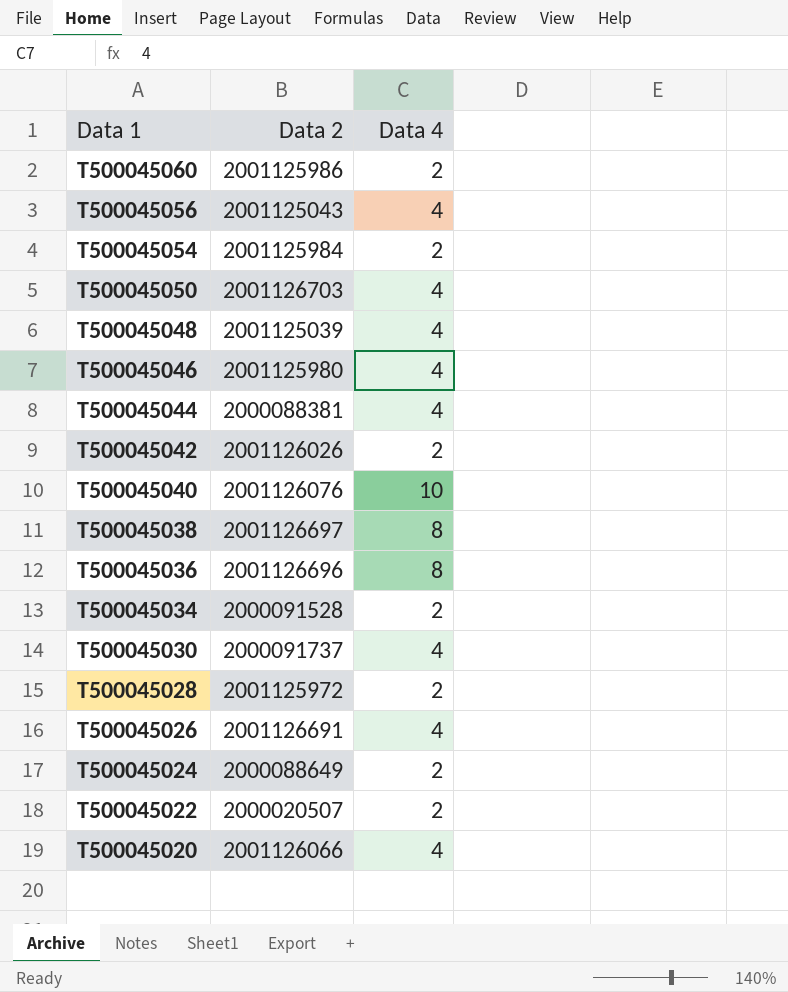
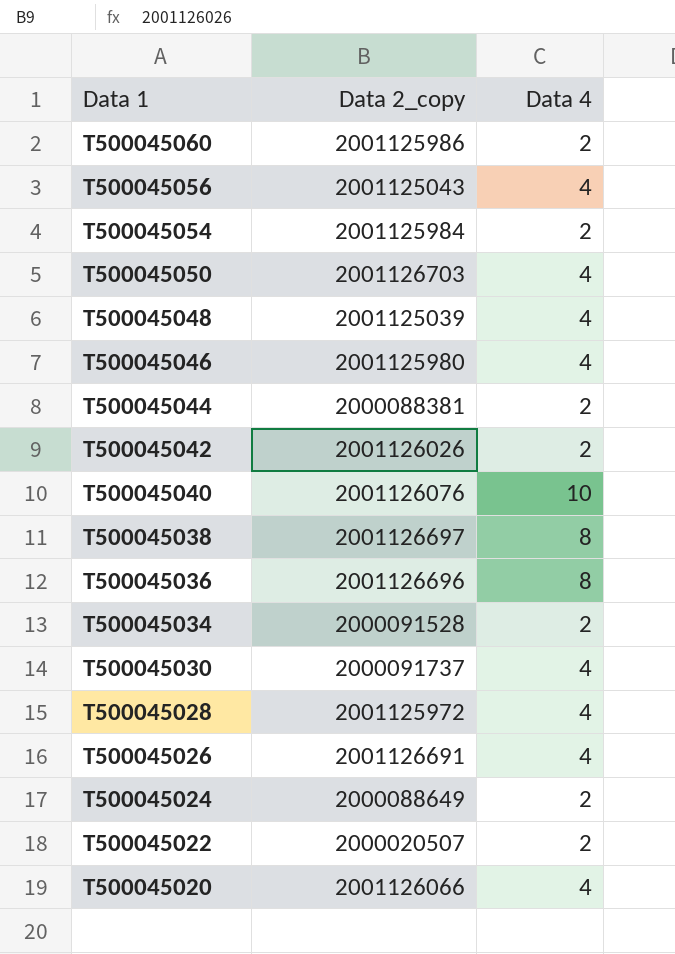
column name: Data 2 -> Data 2_copy
T500045044 | Data 4: 4 -> 2
T500045028 | Data 4: 2 -> 4

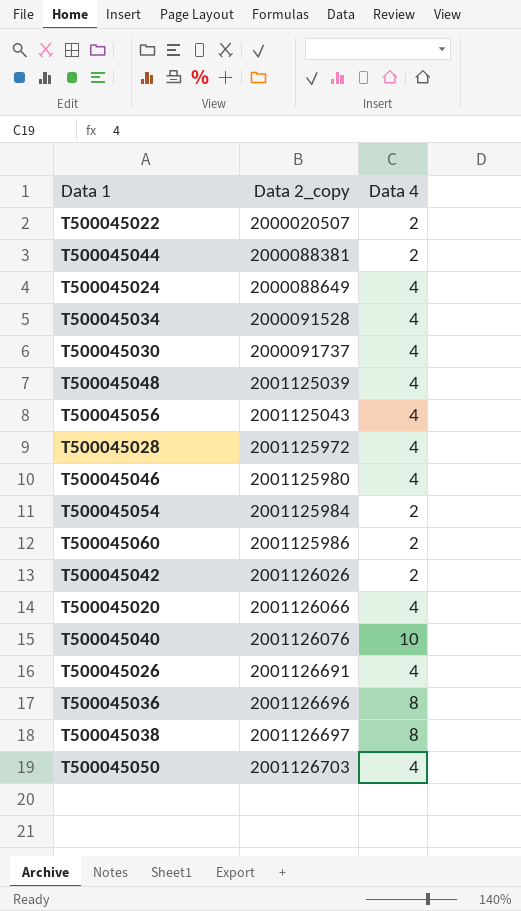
row order: Data 1 descending -> Data 2_copy ascending
T500045024 | Data 4: 2 -> 4
T500045034 | Data 4: 2 -> 4

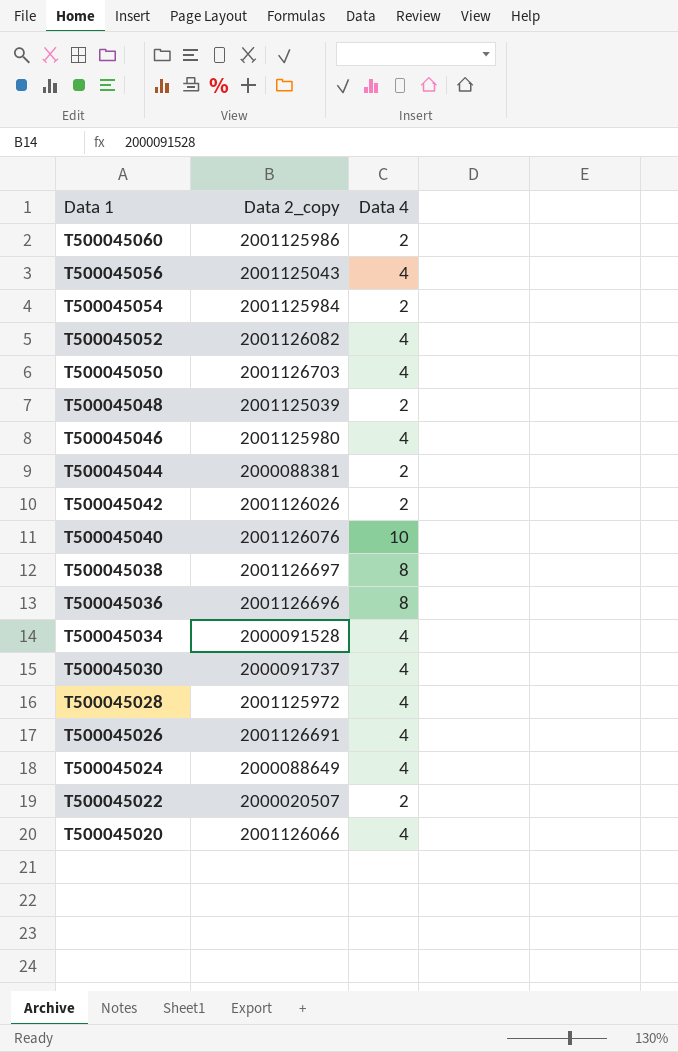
row order: Data 2_copy ascending -> Data 1 descending
row T500045052: none -> 2001126082 | 4
T500045048 | Data 4: 4 -> 2

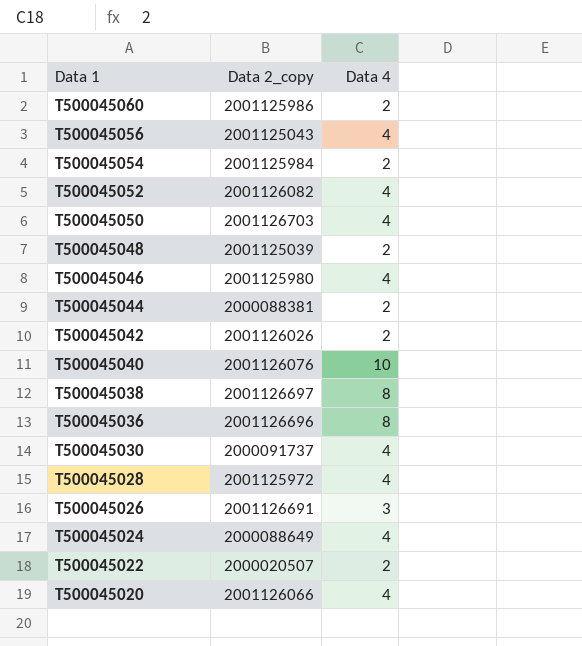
row T500045034: 2000091528 | 4 -> none
T500045026 | Data 4: 4 -> 3

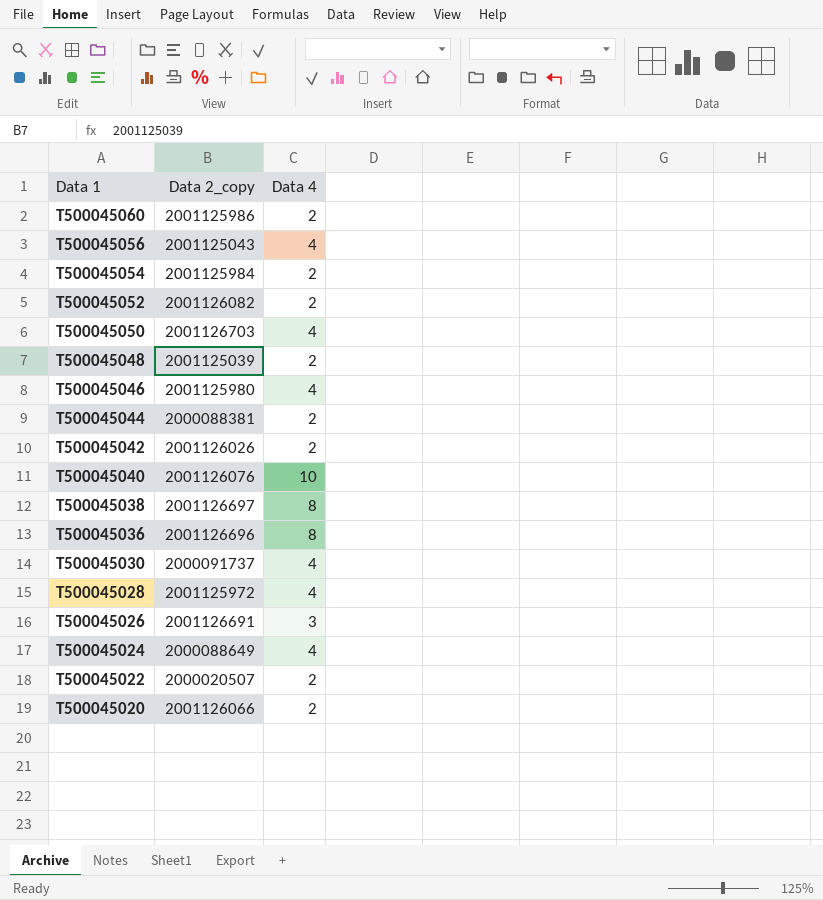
T500045052 | Data 4: 4 -> 2
T500045020 | Data 4: 4 -> 2

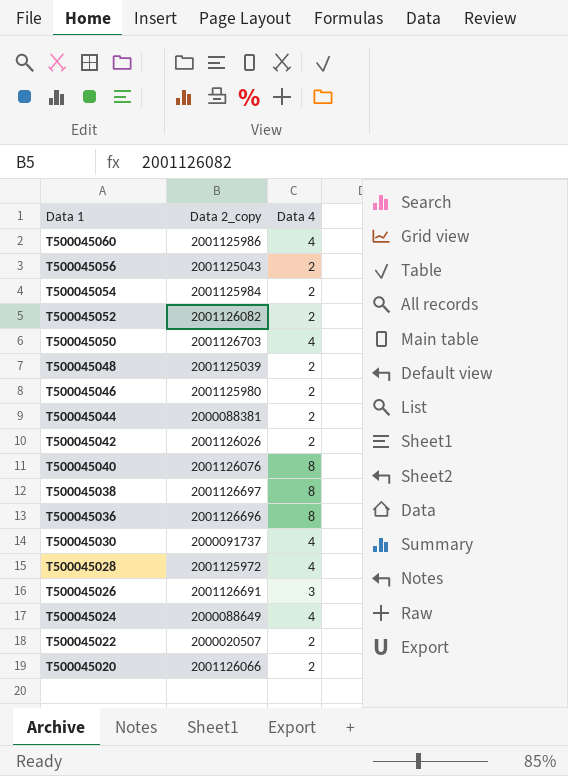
T500045060 | Data 4: 2 -> 4
T500045056 | Data 4: 4 -> 2
T500045046 | Data 4: 4 -> 2
T500045040 | Data 4: 10 -> 8

